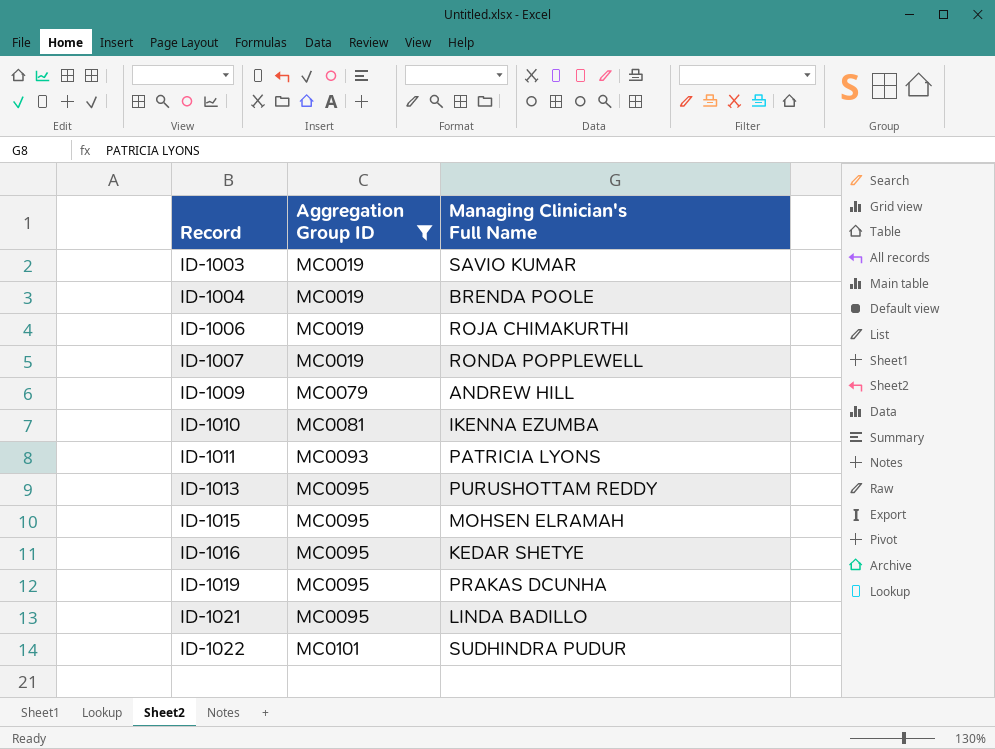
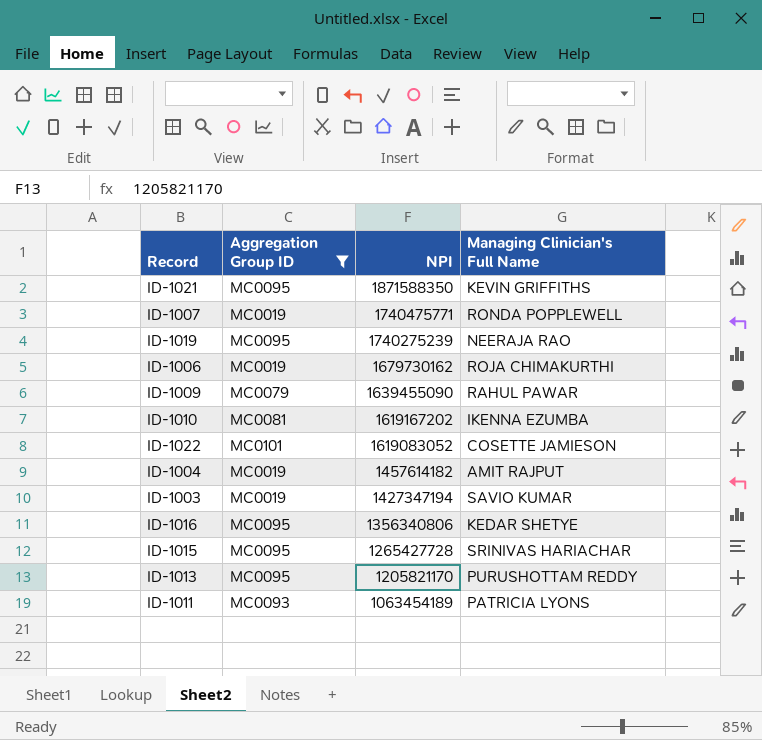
row order: Record ascending -> NPI descending
column NPI | position: none -> 3
ID-1021 | Managing Clinician's Full Name: LINDA BADILLO -> KEVIN GRIFFITHS
ID-1019 | Managing Clinician's Full Name: PRAKAS DCUNHA -> NEERAJA RAO
ID-1009 | Managing Clinician's Full Name: ANDREW HILL -> RAHUL PAWAR
ID-1022 | Managing Clinician's Full Name: SUDHINDRA PUDUR -> COSETTE JAMIESON
ID-1004 | Managing Clinician's Full Name: BRENDA POOLE -> AMIT RAJPUT
ID-1015 | Managing Clinician's Full Name: MOHSEN ELRAMAH -> SRINIVAS HARIACHAR

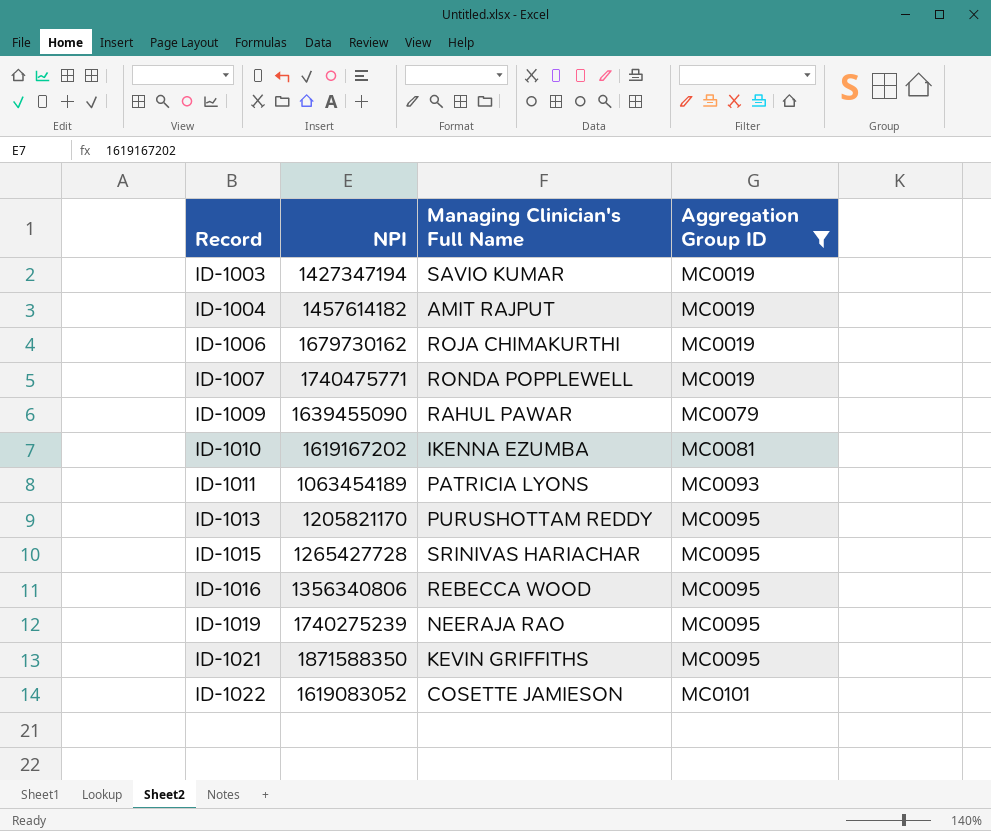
row order: NPI descending -> Record ascending
column Aggregation Group ID | position: 2 -> 4
ID-1016 | Managing Clinician's Full Name: KEDAR SHETYE -> REBECCA WOOD

